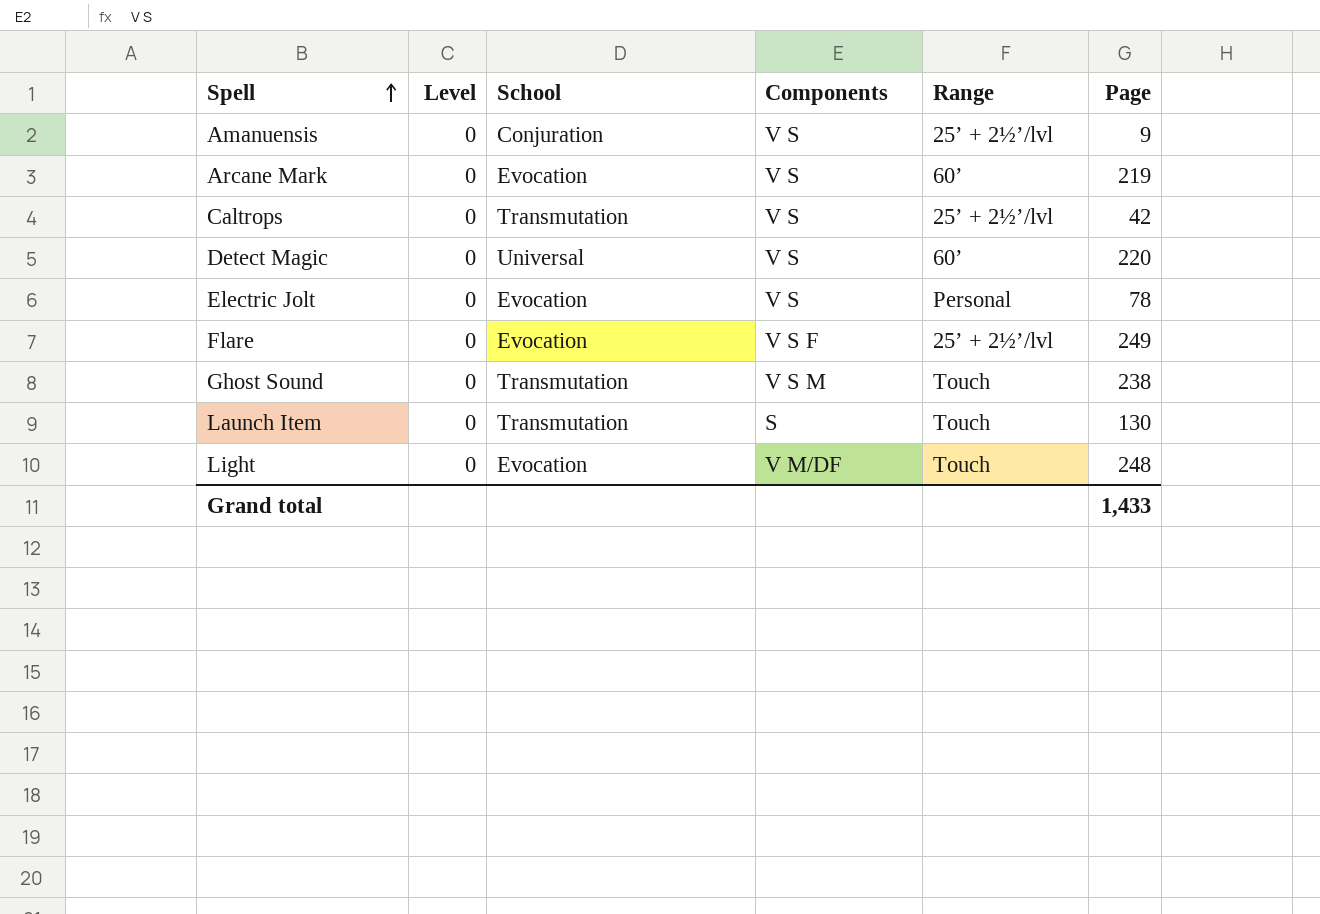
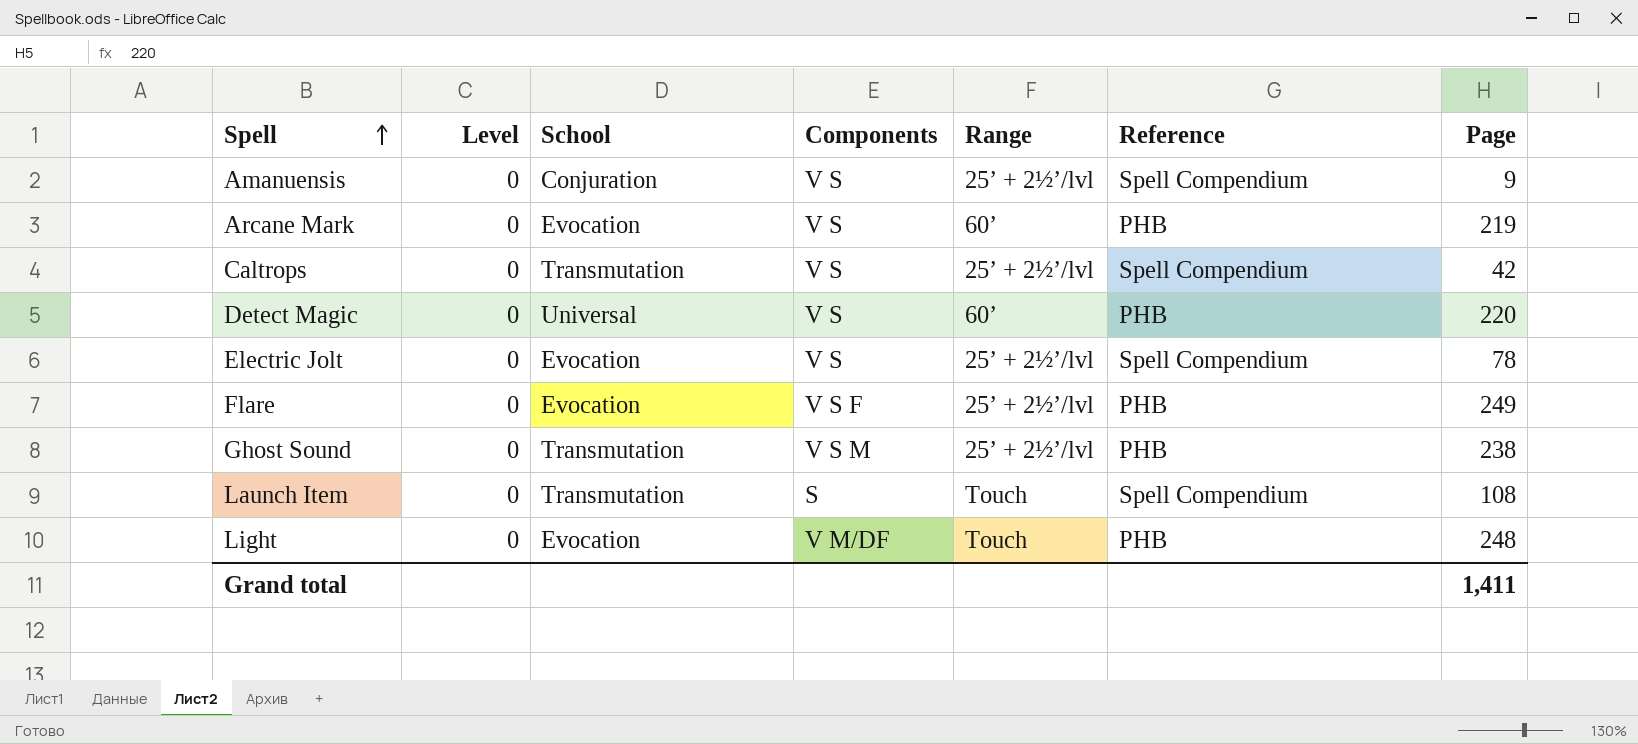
column Reference | position: none -> 6
Electric Jolt | Range: Personal -> 25’ + 2½’/lvl
Ghost Sound | Range: Touch -> 25’ + 2½’/lvl
Launch Item | Page: 130 -> 108
Grand total | Page: 1,433 -> 1,411

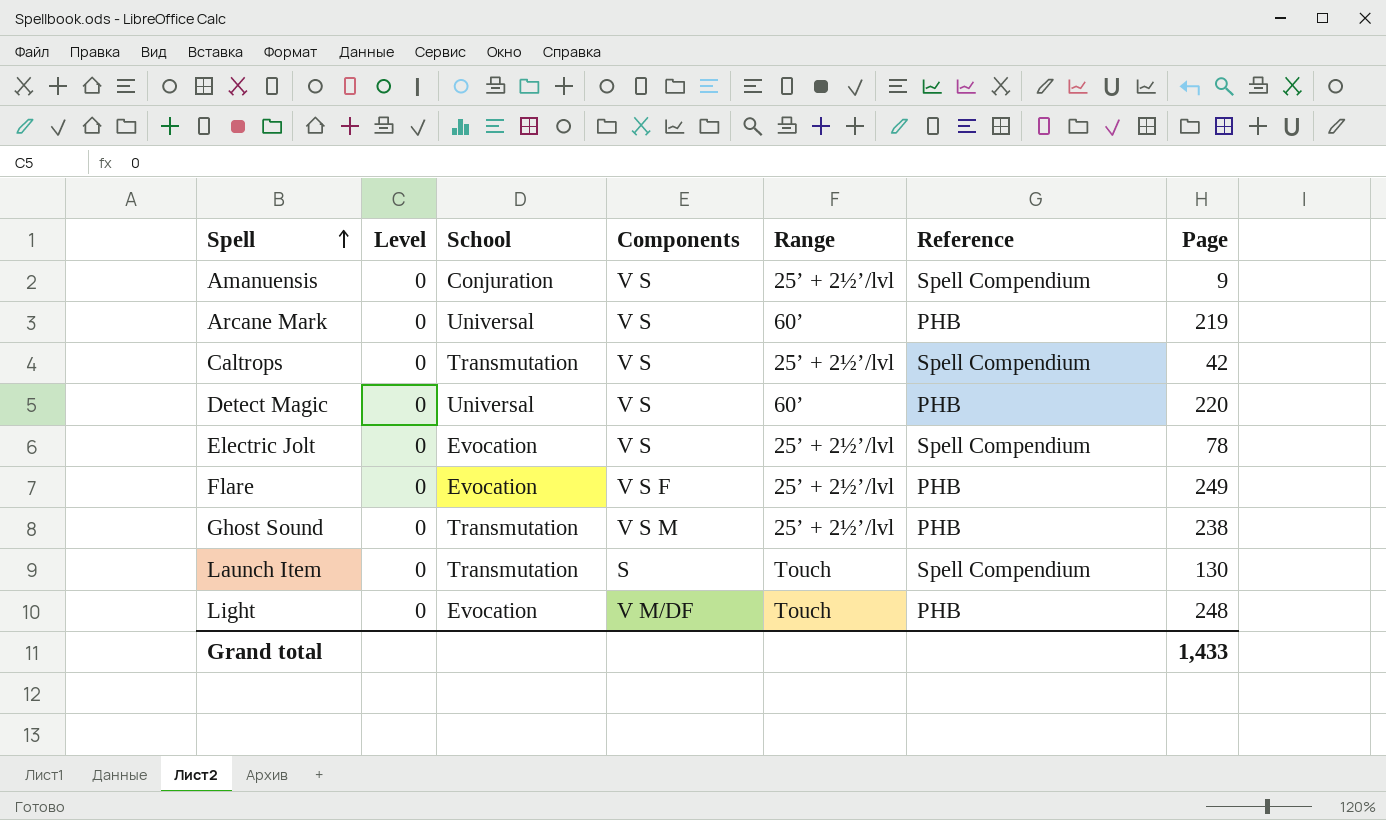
Arcane Mark | School: Evocation -> Universal
Launch Item | Page: 108 -> 130
Grand total | Page: 1,411 -> 1,433

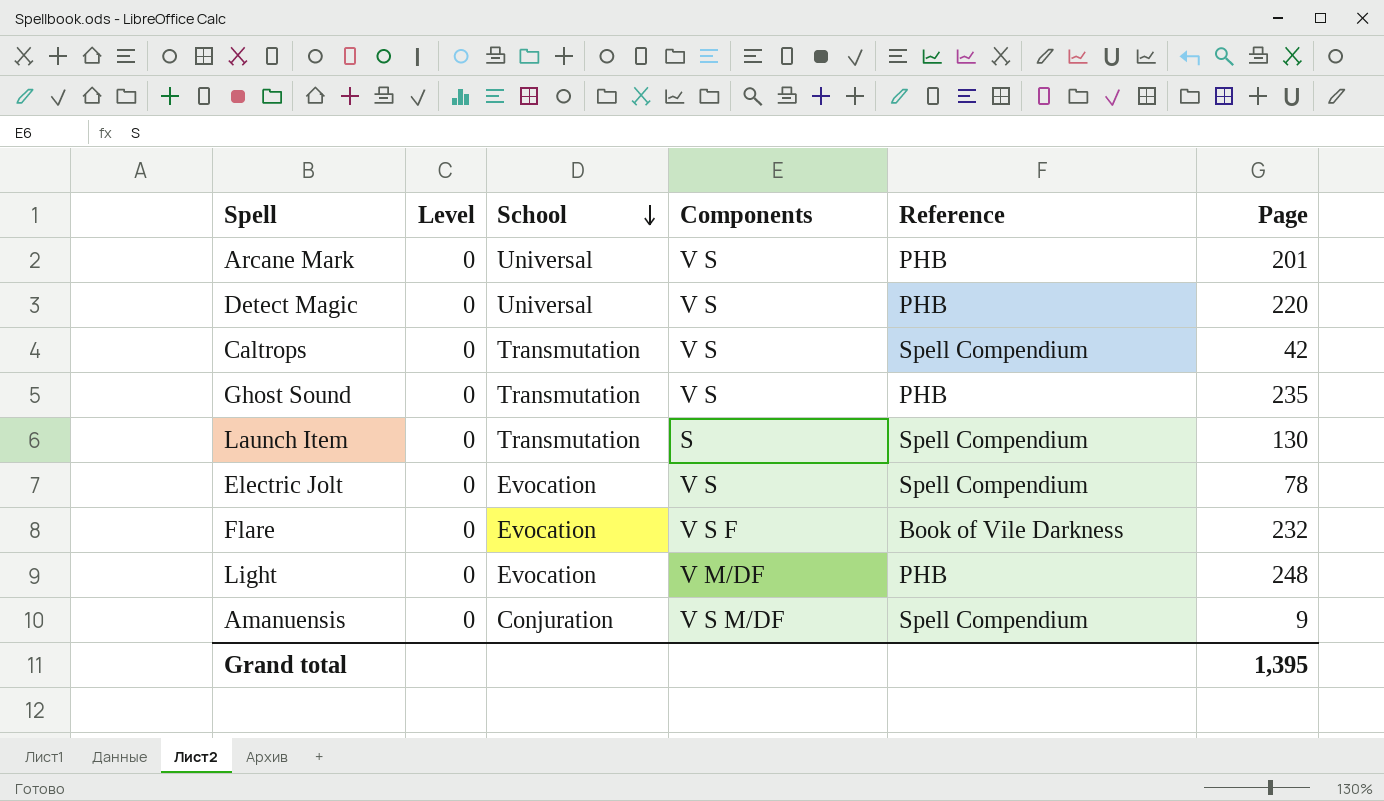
row order: Spell ascending -> School descending
column Range | position: 5 -> none
Arcane Mark | Page: 219 -> 201
Ghost Sound | Components: V S M -> V S
Ghost Sound | Page: 238 -> 235
Flare | Reference: PHB -> Book of Vile Darkness
Flare | Page: 249 -> 232
Amanuensis | Components: V S -> V S M/DF
Grand total | Page: 1,433 -> 1,395

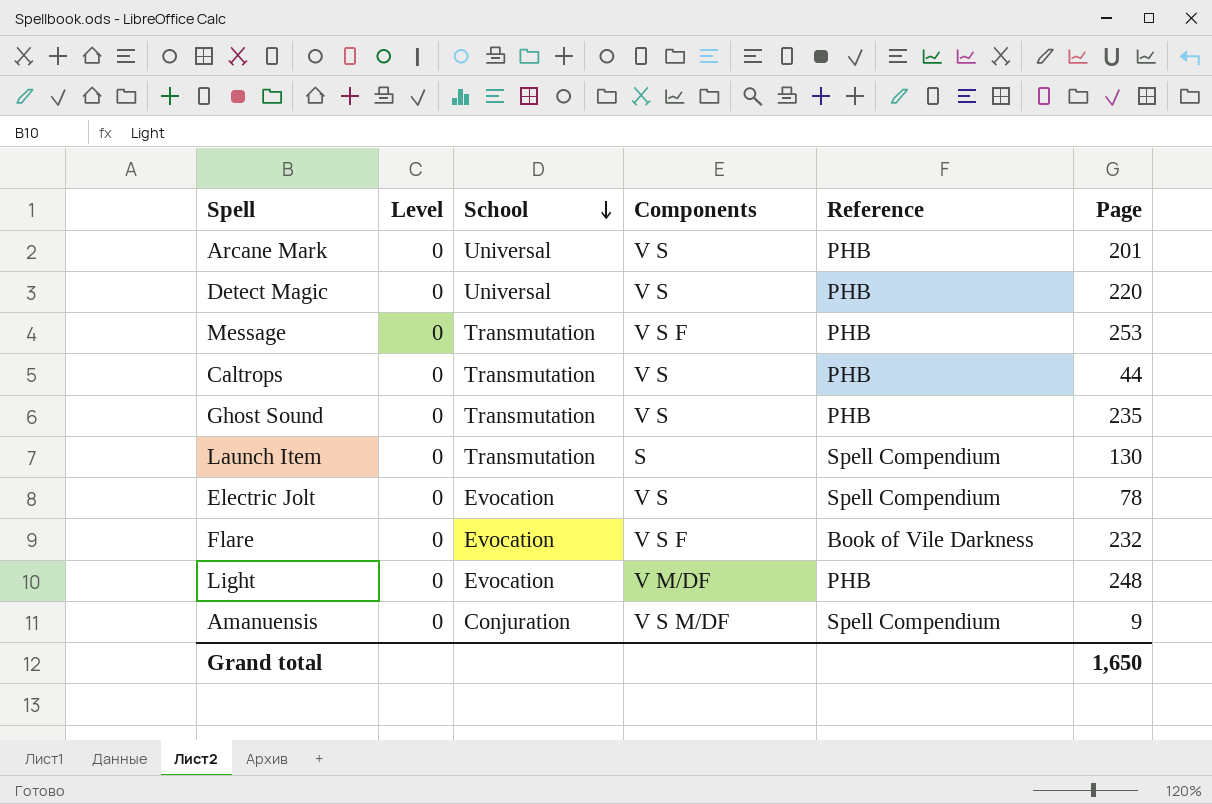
row Message: none -> 0 | Transmutation | V S F | PHB | 253
Caltrops | Reference: Spell Compendium -> PHB
Caltrops | Page: 42 -> 44
Grand total | Page: 1,395 -> 1,650

